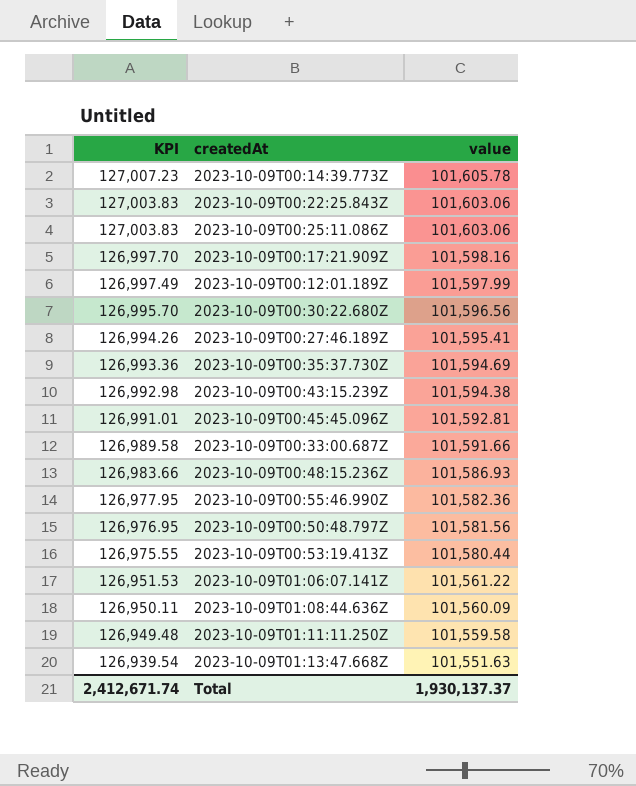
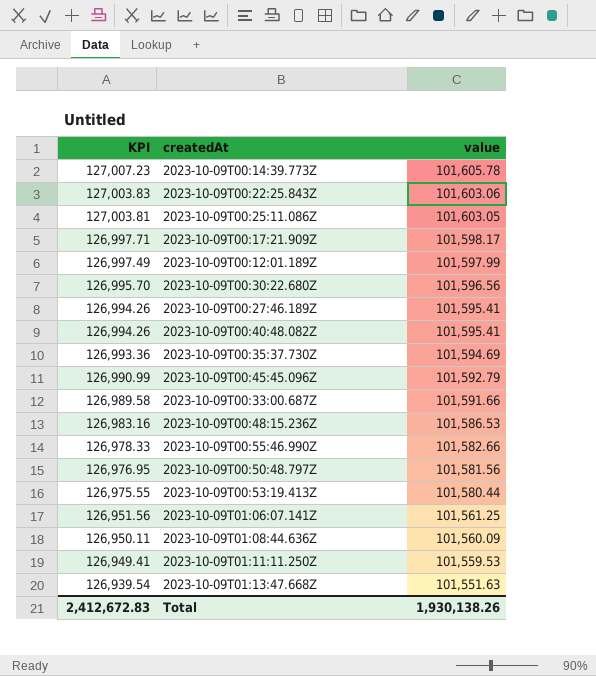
row 2023-10-09T00:43:15.239Z: 126,992.98 | 101,594.38 -> none
2023-10-09T00:25:11.086Z | KPI: 127,003.83 -> 127,003.81
2023-10-09T00:25:11.086Z | value: 101,603.06 -> 101,603.05
2023-10-09T00:17:21.909Z | KPI: 126,997.70 -> 126,997.71
2023-10-09T00:17:21.909Z | value: 101,598.16 -> 101,598.17
row 2023-10-09T00:40:48.082Z: none -> 126,994.26 | 101,595.41
2023-10-09T00:45:45.096Z | KPI: 126,991.01 -> 126,990.99
2023-10-09T00:45:45.096Z | value: 101,592.81 -> 101,592.79
2023-10-09T00:48:15.236Z | KPI: 126,983.66 -> 126,983.16
2023-10-09T00:48:15.236Z | value: 101,586.93 -> 101,586.53
2023-10-09T00:55:46.990Z | KPI: 126,977.95 -> 126,978.33
2023-10-09T00:55:46.990Z | value: 101,582.36 -> 101,582.66
2023-10-09T01:06:07.141Z | KPI: 126,951.53 -> 126,951.56
2023-10-09T01:06:07.141Z | value: 101,561.22 -> 101,561.25
2023-10-09T01:11:11.250Z | KPI: 126,949.48 -> 126,949.41
2023-10-09T01:11:11.250Z | value: 101,559.58 -> 101,559.53
Total | KPI: 2,412,671.74 -> 2,412,672.83
Total | value: 1,930,137.37 -> 1,930,138.26

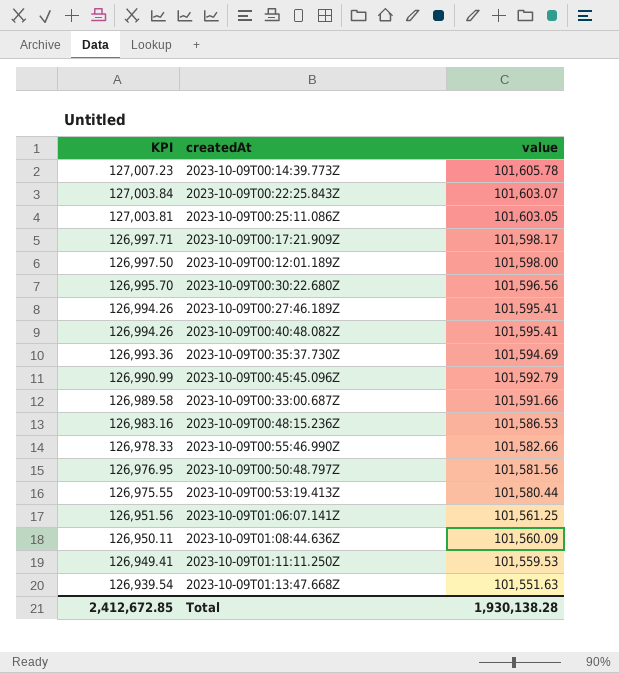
2023-10-09T00:22:25.843Z | KPI: 127,003.83 -> 127,003.84
2023-10-09T00:22:25.843Z | value: 101,603.06 -> 101,603.07
2023-10-09T00:12:01.189Z | KPI: 126,997.49 -> 126,997.50
2023-10-09T00:12:01.189Z | value: 101,597.99 -> 101,598.00
Total | KPI: 2,412,672.83 -> 2,412,672.85
Total | value: 1,930,138.26 -> 1,930,138.28

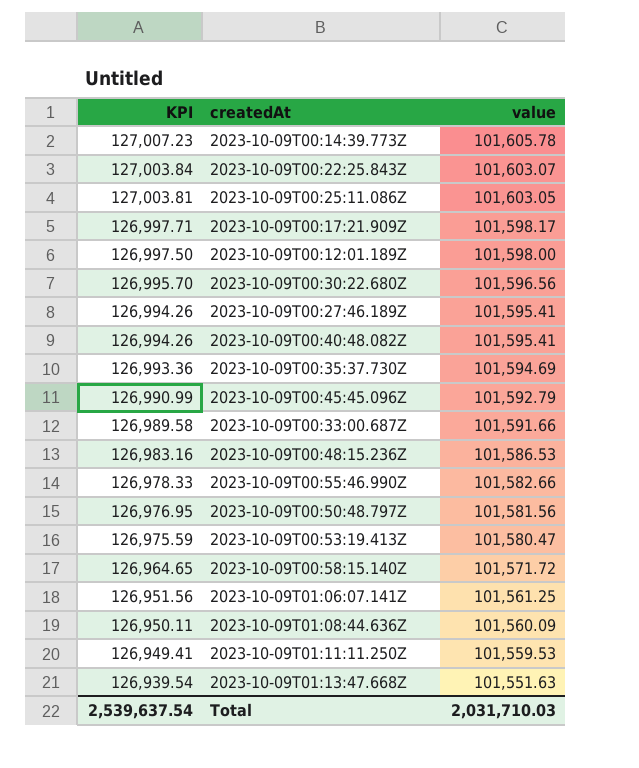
2023-10-09T00:53:19.413Z | KPI: 126,975.55 -> 126,975.59
2023-10-09T00:53:19.413Z | value: 101,580.44 -> 101,580.47
row 2023-10-09T00:58:15.140Z: none -> 126,964.65 | 101,571.72
Total | KPI: 2,412,672.85 -> 2,539,637.54
Total | value: 1,930,138.28 -> 2,031,710.03

